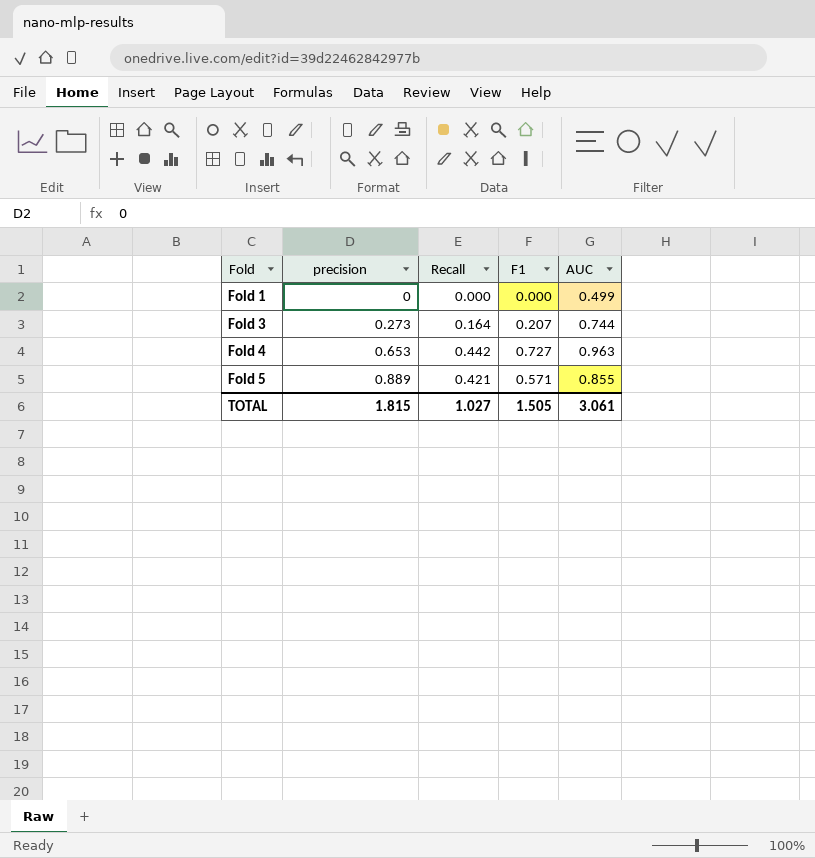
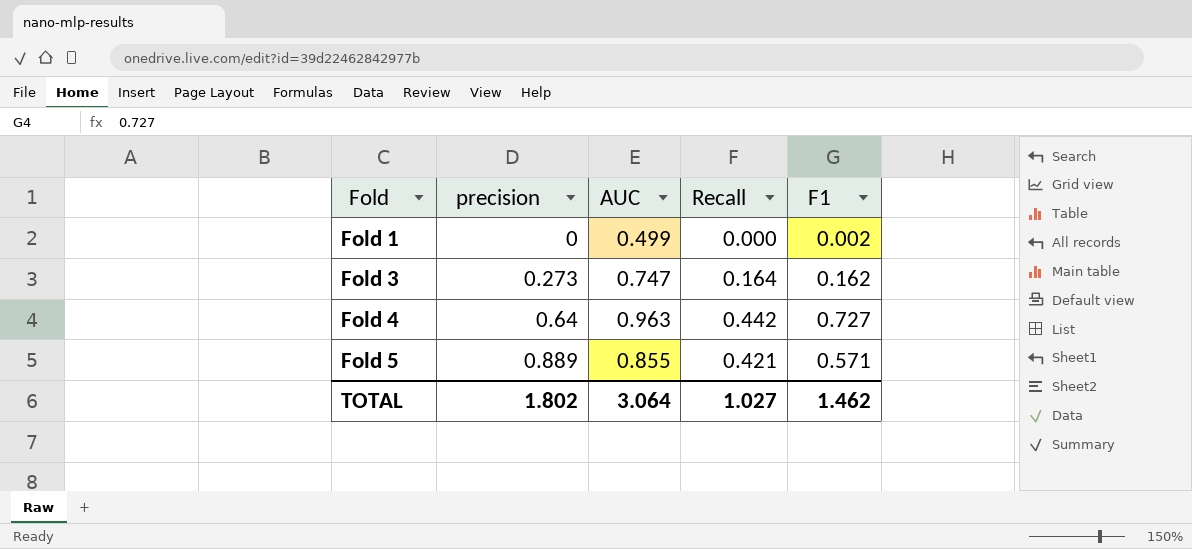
column AUC | position: 5 -> 3
Fold 1 | F1: 0.000 -> 0.002
Fold 3 | AUC: 0.744 -> 0.747
Fold 3 | F1: 0.207 -> 0.162
Fold 4 | precision: 0.653 -> 0.64
TOTAL | precision: 1.815 -> 1.802
TOTAL | AUC: 3.061 -> 3.064
TOTAL | F1: 1.505 -> 1.462

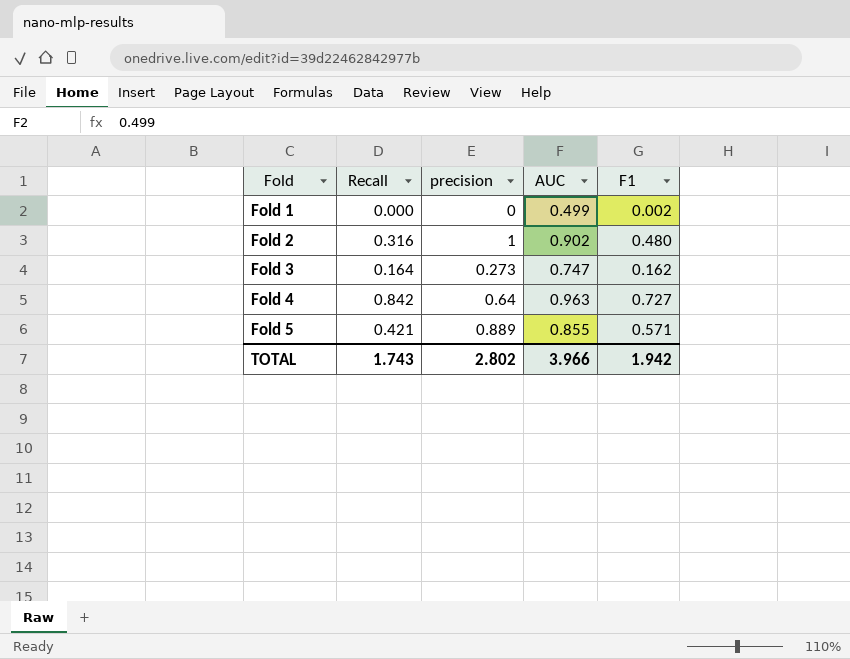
column Recall | position: 4 -> 2
row Fold 2: none -> 0.316 | 1 | 0.902 | 0.480
Fold 4 | Recall: 0.442 -> 0.842
TOTAL | Recall: 1.027 -> 1.743
TOTAL | precision: 1.802 -> 2.802
TOTAL | AUC: 3.064 -> 3.966
TOTAL | F1: 1.462 -> 1.942

